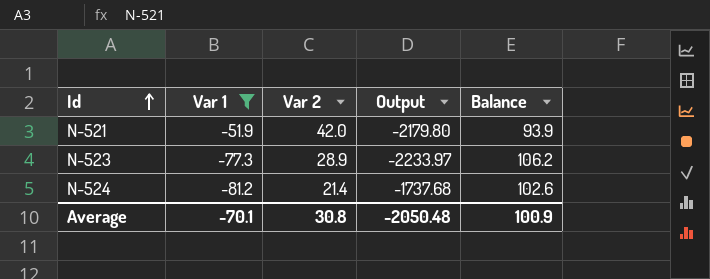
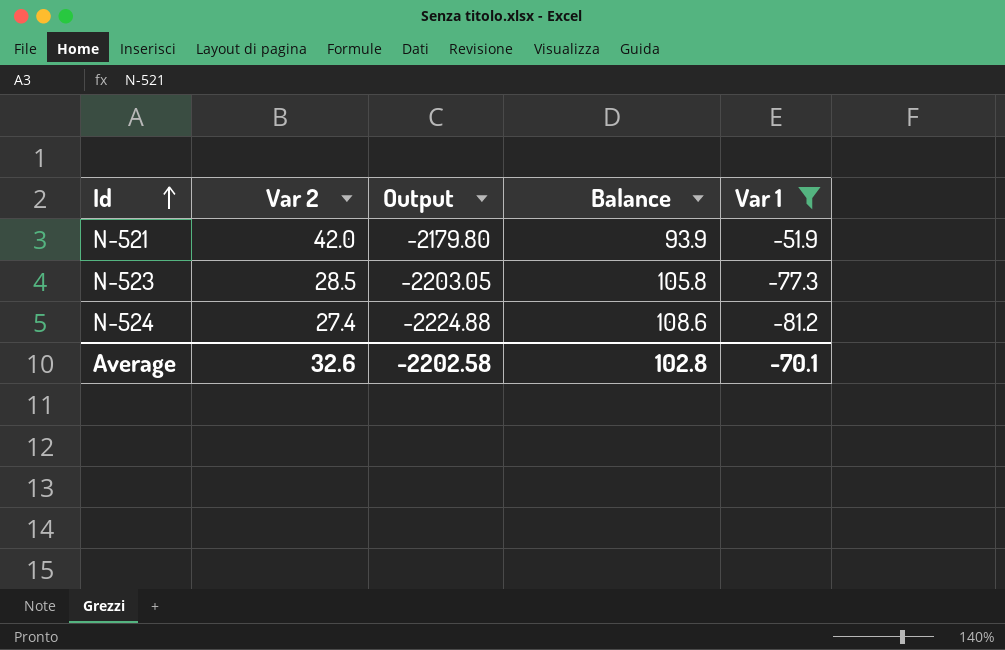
column Var 1 | position: 2 -> 5
N-523 | Var 2: 28.9 -> 28.5
N-523 | Output: -2233.97 -> -2203.05
N-523 | Balance: 106.2 -> 105.8
N-524 | Var 2: 21.4 -> 27.4
N-524 | Output: -1737.68 -> -2224.88
N-524 | Balance: 102.6 -> 108.6
Average | Var 2: 30.8 -> 32.6
Average | Output: -2050.48 -> -2202.58
Average | Balance: 100.9 -> 102.8

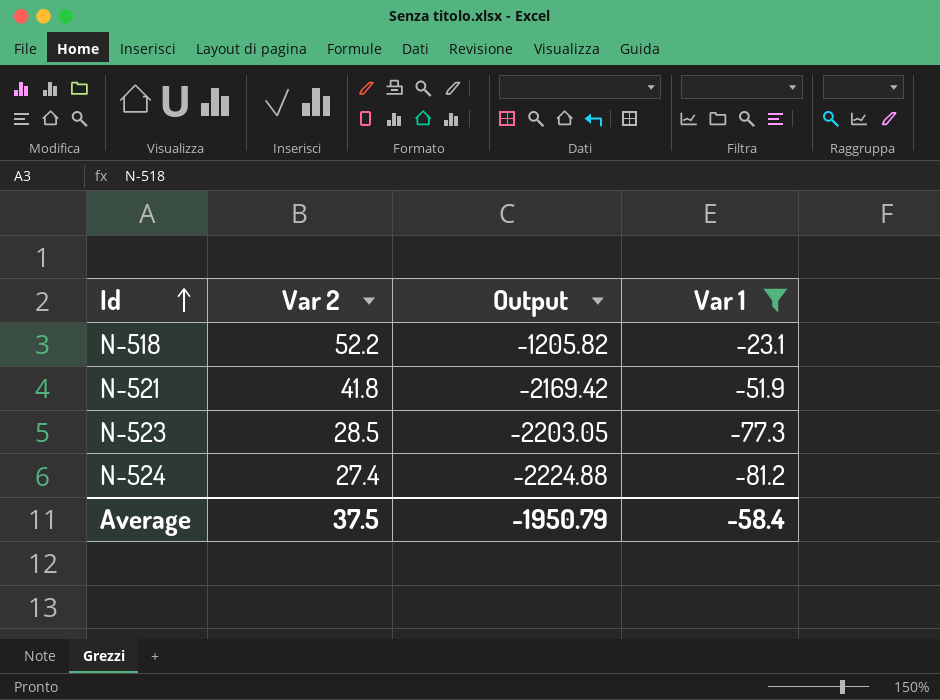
column Balance | formula: [Var 2] - [Var 1] -> none
row N-518: none -> 52.2 | -1205.82 | -23.1
N-521 | Var 2: 42.0 -> 41.8
N-521 | Output: -2179.80 -> -2169.42
Average | Var 2: 32.6 -> 37.5
Average | Output: -2202.58 -> -1950.79
Average | Var 1: -70.1 -> -58.4

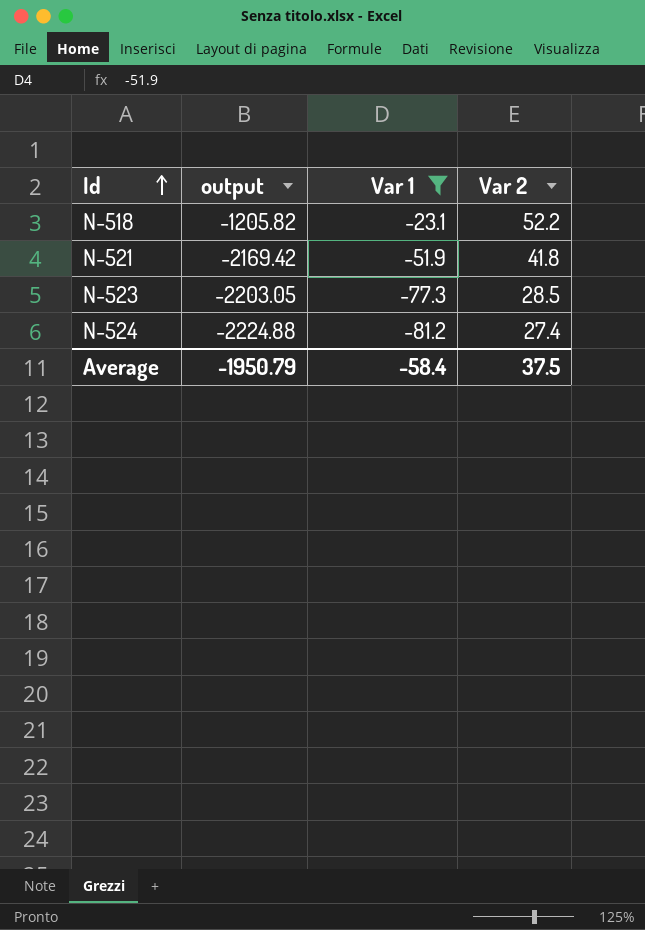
column name: Output -> output
column Var 2 | position: 2 -> 4

